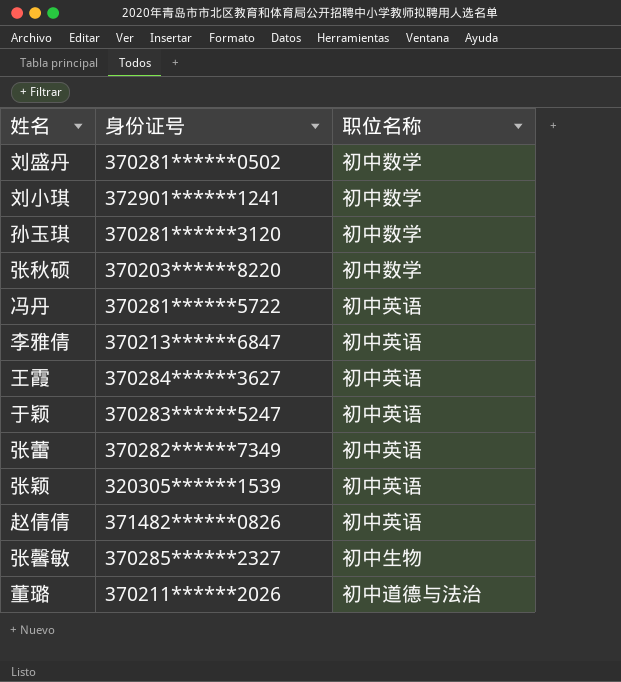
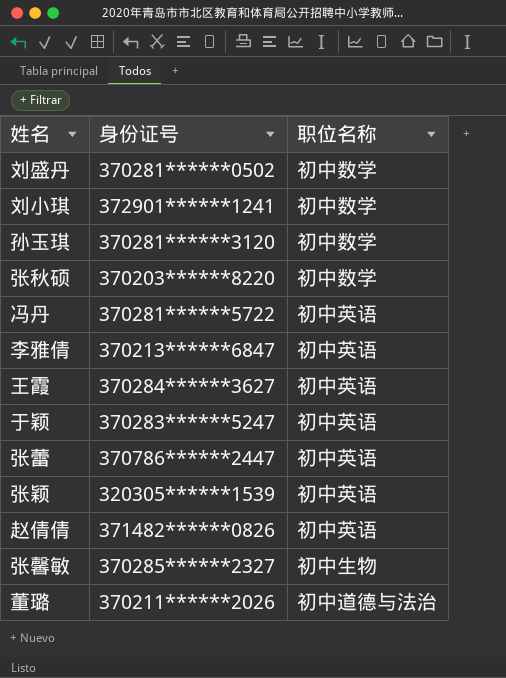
张蕾 | 身份证号: 370282******7349 -> 370786******2447

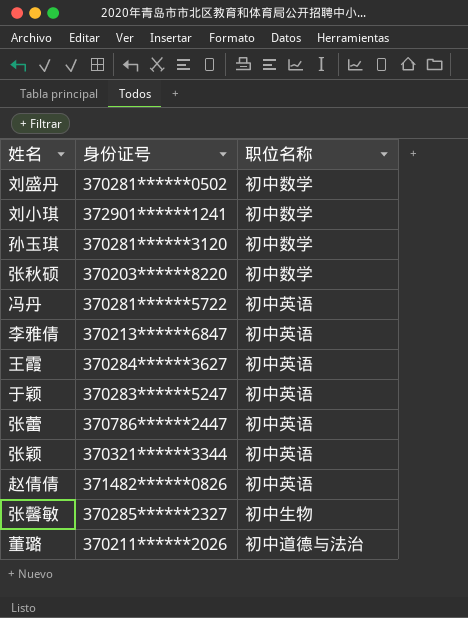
张颖 | 身份证号: 320305******1539 -> 370321******3344

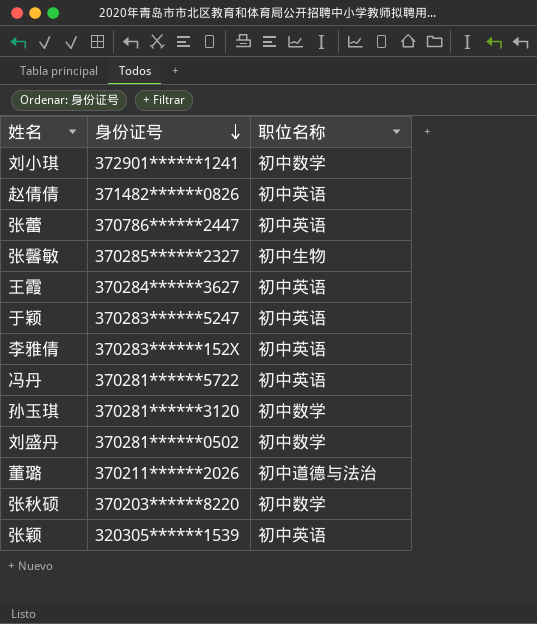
row order: none -> 身份证号 descending
李雅倩 | 身份证号: 370213******6847 -> 370283******152X
张颖 | 身份证号: 370321******3344 -> 320305******1539

